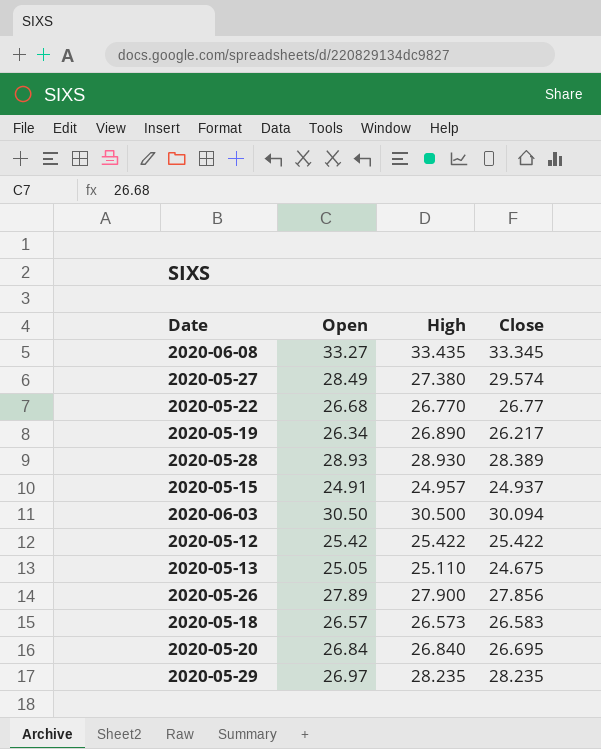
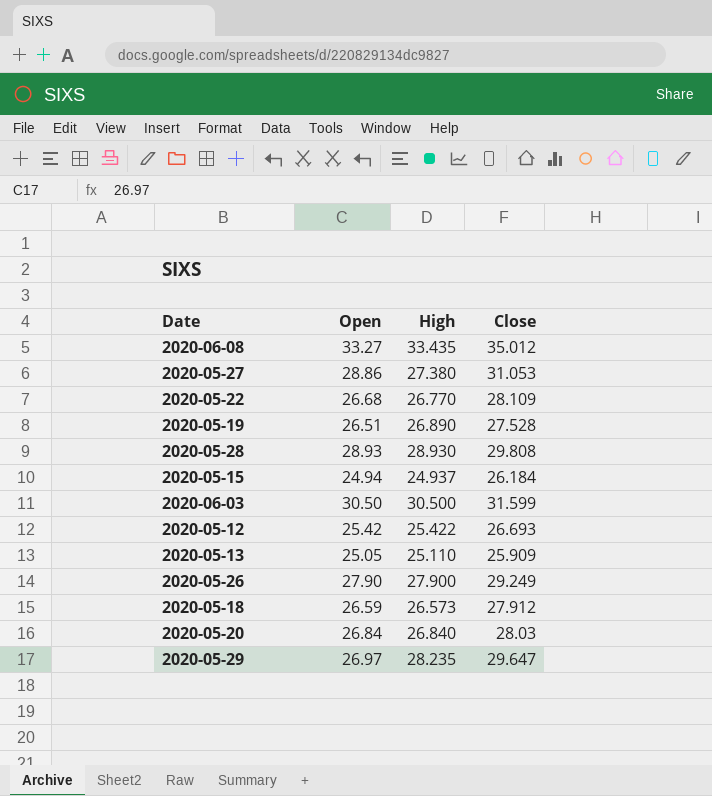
2020-06-08 | Close: 33.345 -> 35.012
2020-05-27 | Open: 28.49 -> 28.86
2020-05-27 | Close: 29.574 -> 31.053
2020-05-22 | Close: 26.77 -> 28.109
2020-05-19 | Open: 26.34 -> 26.51
2020-05-19 | Close: 26.217 -> 27.528
2020-05-28 | Close: 28.389 -> 29.808
2020-05-15 | Open: 24.91 -> 24.94
2020-05-15 | High: 24.957 -> 24.937
2020-05-15 | Close: 24.937 -> 26.184
2020-06-03 | Close: 30.094 -> 31.599
2020-05-12 | Close: 25.422 -> 26.693
2020-05-13 | Close: 24.675 -> 25.909
2020-05-26 | Open: 27.89 -> 27.90
2020-05-26 | Close: 27.856 -> 29.249
2020-05-18 | Open: 26.57 -> 26.59
2020-05-18 | Close: 26.583 -> 27.912
2020-05-20 | Close: 26.695 -> 28.03
2020-05-29 | Close: 28.235 -> 29.647

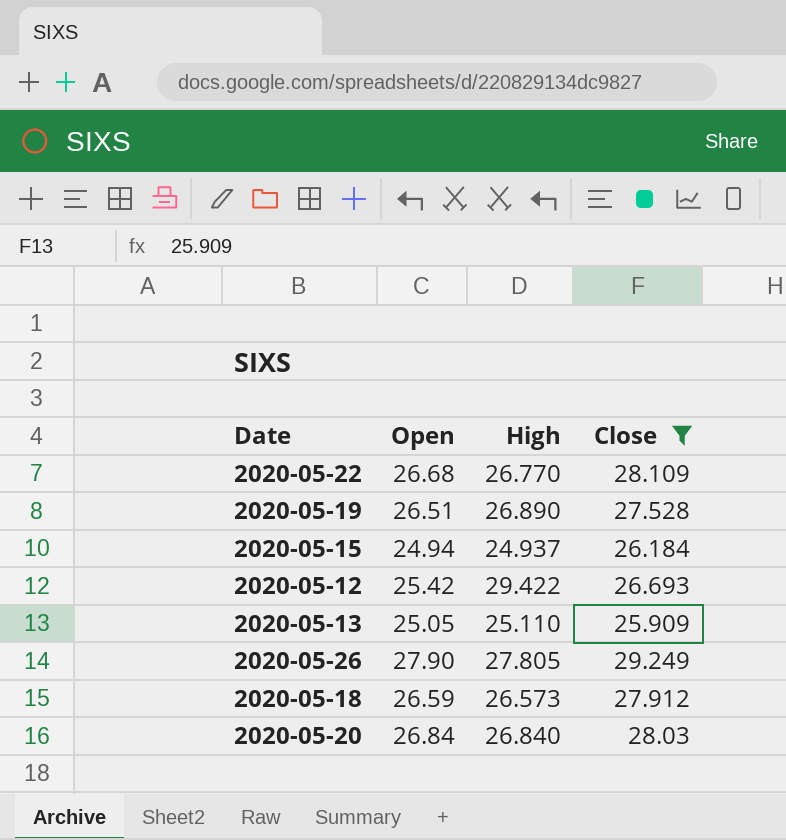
filter: none -> Close <= 29.249
2020-05-12 | High: 25.422 -> 29.422
2020-05-26 | High: 27.900 -> 27.805

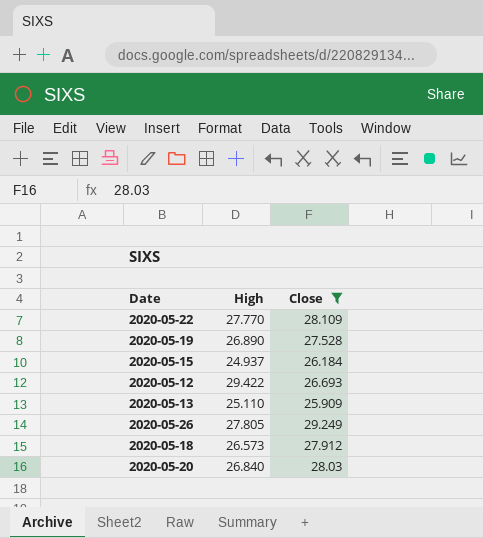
column Open | position: 2 -> none
2020-05-22 | High: 26.770 -> 27.770

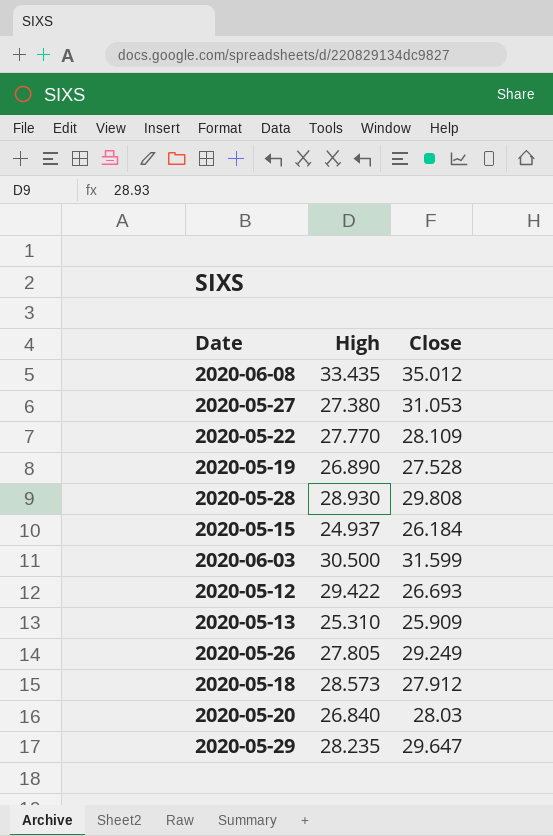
filter: Close <= 29.249 -> none
2020-05-13 | High: 25.110 -> 25.310
2020-05-18 | High: 26.573 -> 28.573

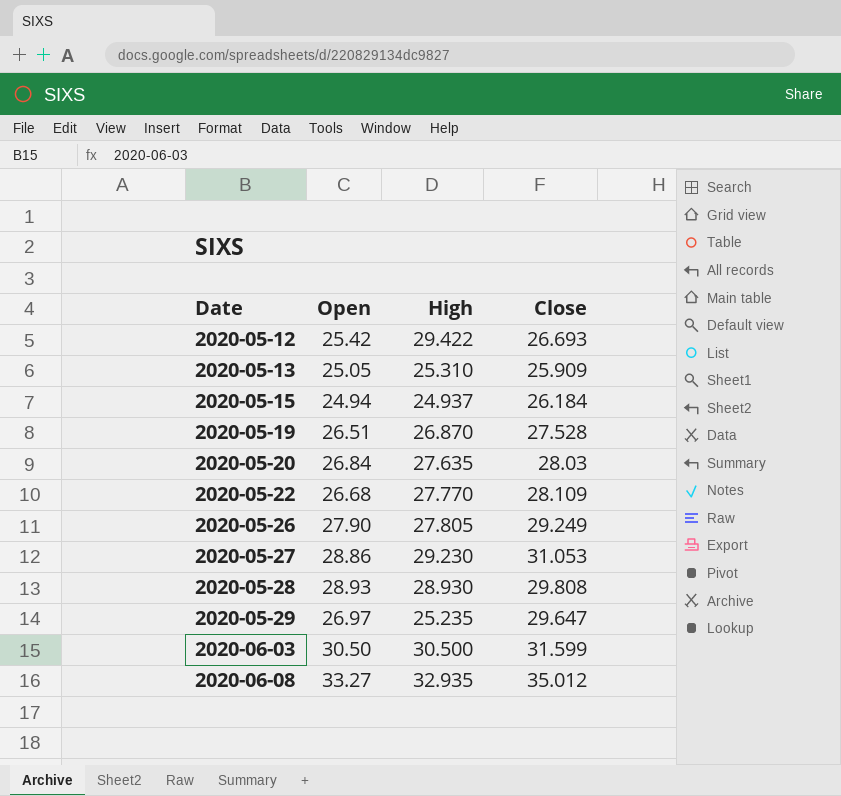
row order: none -> Date ascending
column Open | position: none -> 2
row 2020-05-18: 28.573 | 27.912 -> none
2020-05-19 | High: 26.890 -> 26.870
2020-05-20 | High: 26.840 -> 27.635
2020-05-27 | High: 27.380 -> 29.230
2020-05-29 | High: 28.235 -> 25.235
2020-06-08 | High: 33.435 -> 32.935

